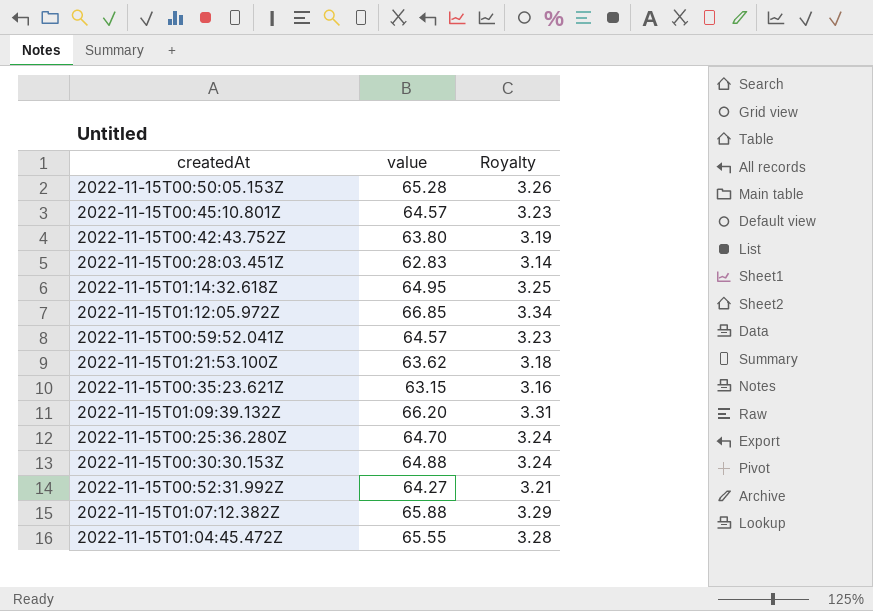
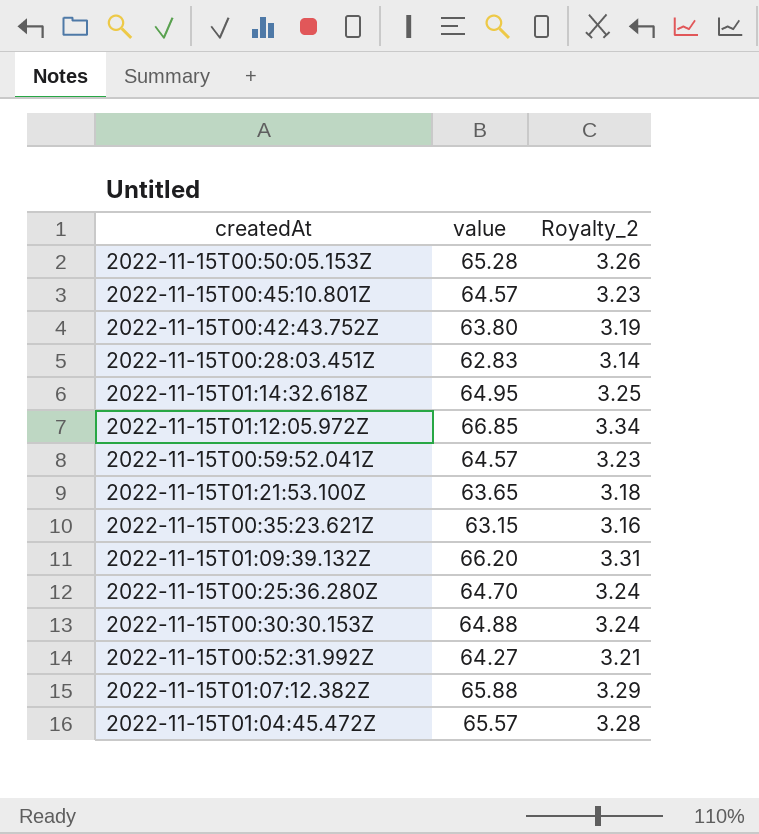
column name: Royalty -> Royalty_2
2022-11-15T01:21:53.100Z | value: 63.62 -> 63.65
2022-11-15T01:04:45.472Z | value: 65.55 -> 65.57

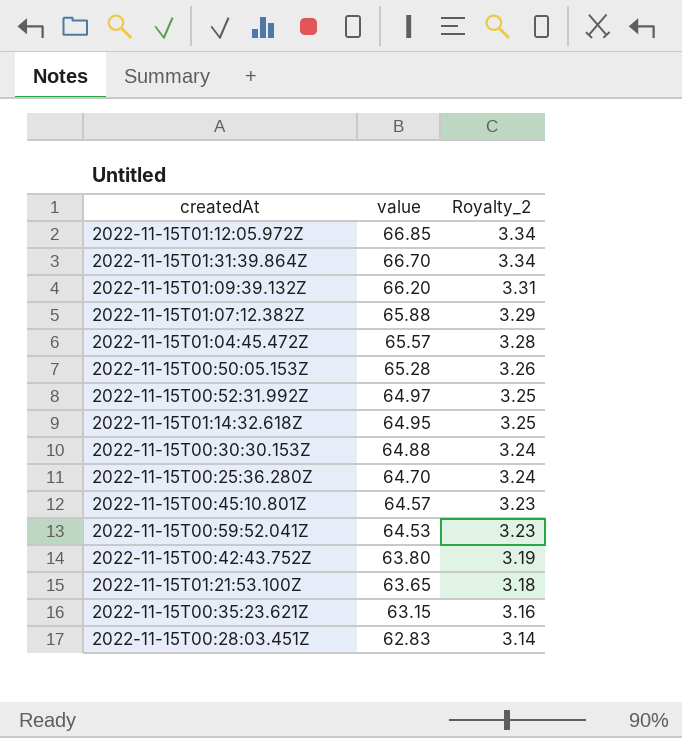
row order: none -> value descending
row 2022-11-15T01:31:39.864Z: none -> 66.70 | 3.34
2022-11-15T00:52:31.992Z | value: 64.27 -> 64.97
2022-11-15T00:52:31.992Z | Royalty_2: 3.21 -> 3.25
2022-11-15T00:59:52.041Z | value: 64.57 -> 64.53

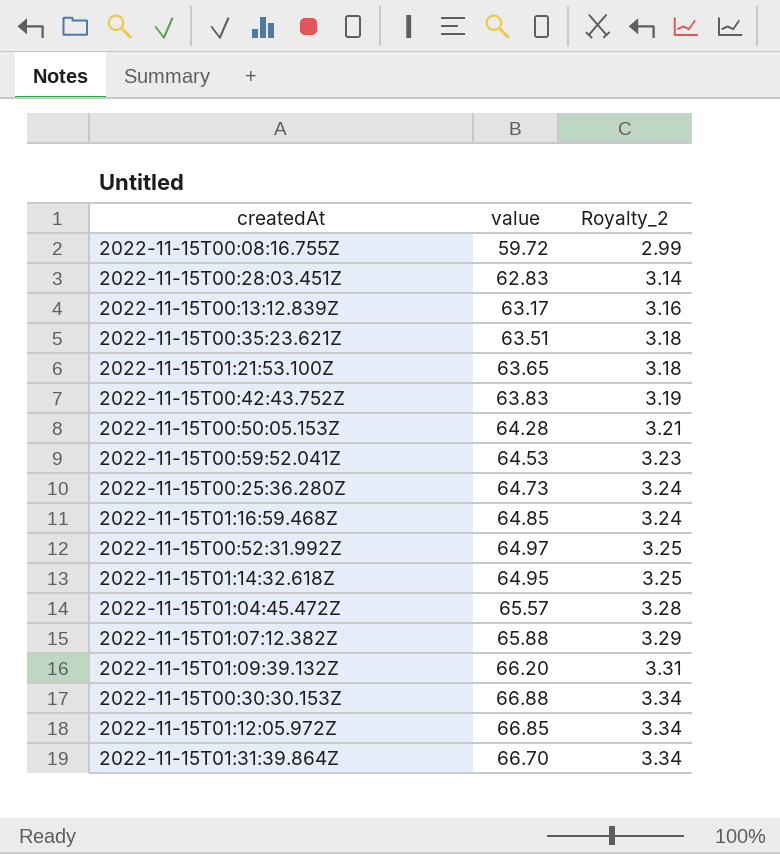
row order: value descending -> Royalty_2 ascending
row 2022-11-15T00:45:10.801Z: 64.57 | 3.23 -> none
row 2022-11-15T00:08:16.755Z: none -> 59.72 | 2.99
row 2022-11-15T00:13:12.839Z: none -> 63.17 | 3.16
2022-11-15T00:35:23.621Z | value: 63.15 -> 63.51
2022-11-15T00:35:23.621Z | Royalty_2: 3.16 -> 3.18
2022-11-15T00:42:43.752Z | value: 63.80 -> 63.83
2022-11-15T00:50:05.153Z | value: 65.28 -> 64.28
2022-11-15T00:50:05.153Z | Royalty_2: 3.26 -> 3.21
2022-11-15T00:25:36.280Z | value: 64.70 -> 64.73
row 2022-11-15T01:16:59.468Z: none -> 64.85 | 3.24
2022-11-15T00:30:30.153Z | value: 64.88 -> 66.88
2022-11-15T00:30:30.153Z | Royalty_2: 3.24 -> 3.34

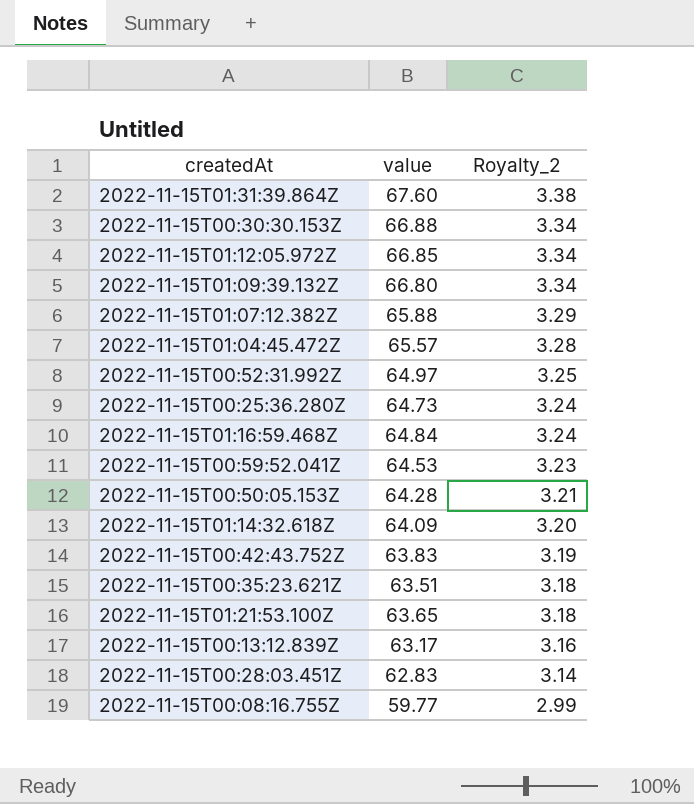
row order: Royalty_2 ascending -> Royalty_2 descending
2022-11-15T01:31:39.864Z | value: 66.70 -> 67.60
2022-11-15T01:31:39.864Z | Royalty_2: 3.34 -> 3.38
2022-11-15T01:09:39.132Z | value: 66.20 -> 66.80
2022-11-15T01:09:39.132Z | Royalty_2: 3.31 -> 3.34
2022-11-15T01:16:59.468Z | value: 64.85 -> 64.84
2022-11-15T01:14:32.618Z | value: 64.95 -> 64.09
2022-11-15T01:14:32.618Z | Royalty_2: 3.25 -> 3.20
2022-11-15T00:08:16.755Z | value: 59.72 -> 59.77

